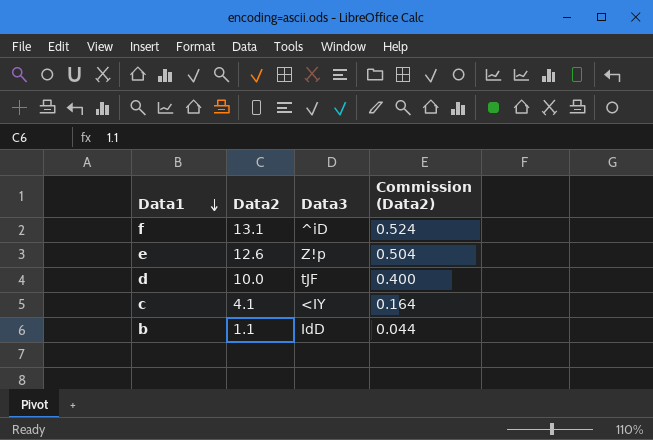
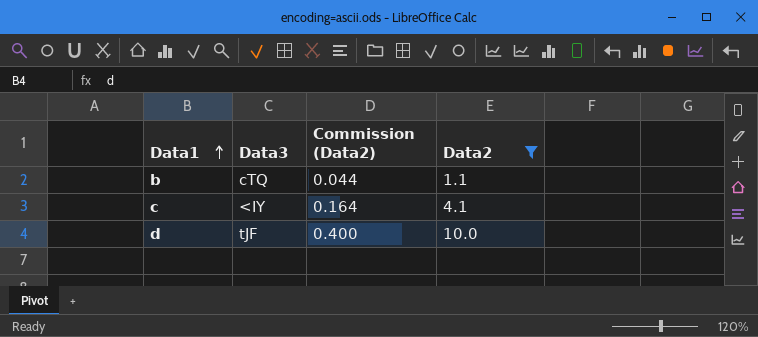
filter: none -> Data2 <= 10.0
row order: Data1 descending -> Data1 ascending
column Data2 | position: 2 -> 4
b | Data3: IdD -> cTQ

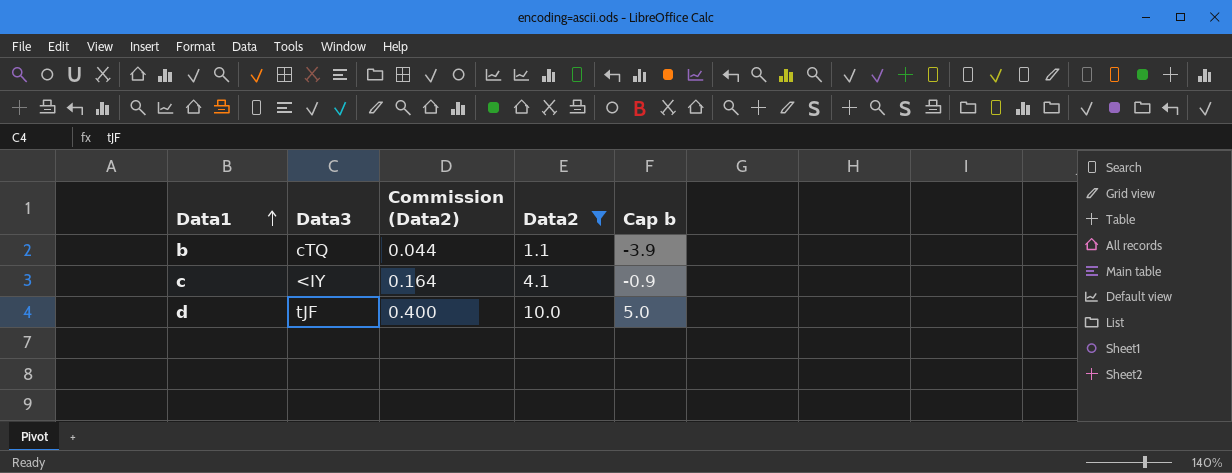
column Cap b | formula: none -> [Data2] - 5

